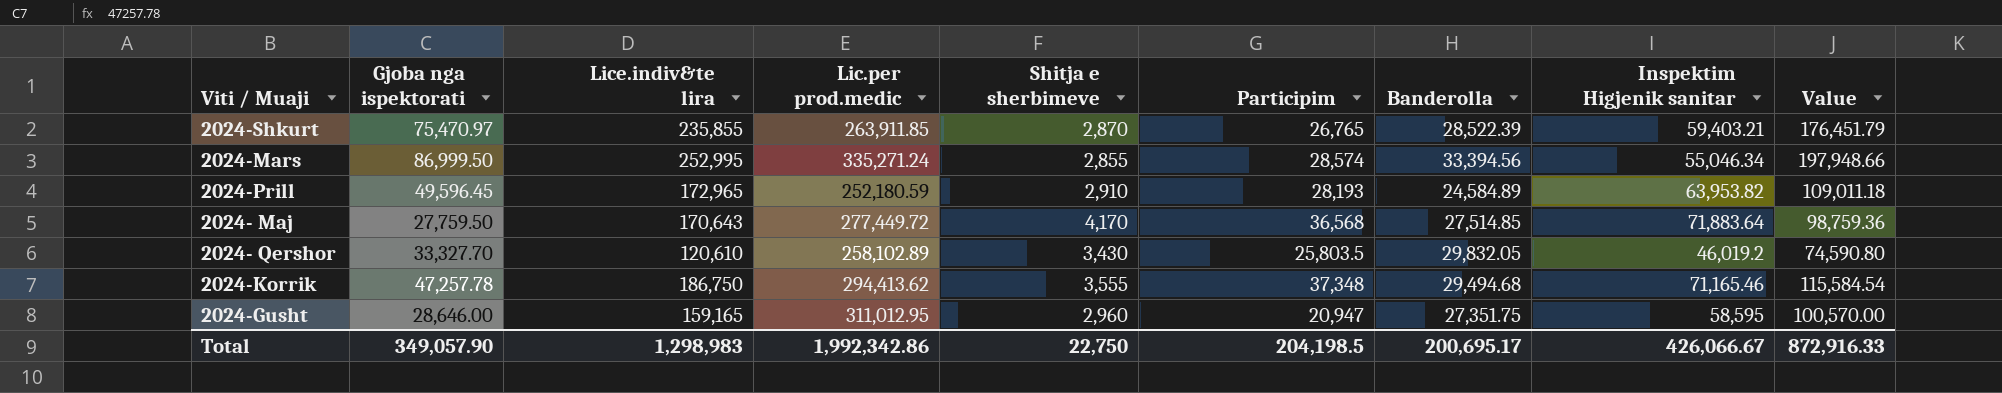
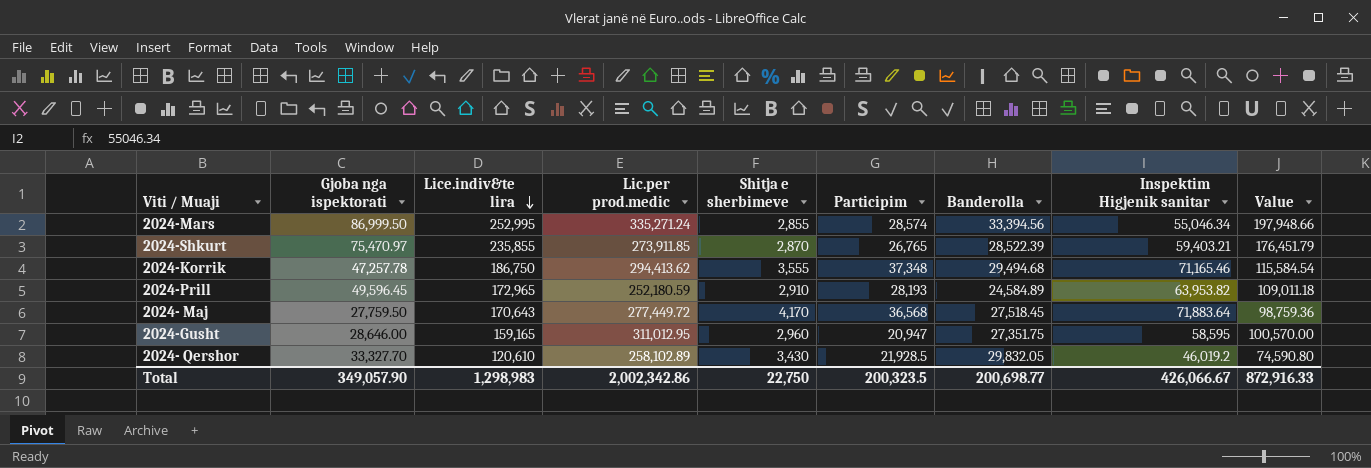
row order: none -> Lice.indiv&te lira descending
2024-Shkurt | Lic.per prod.medic: 263,911.85 -> 273,911.85
2024- Maj | Banderolla: 27,514.85 -> 27,518.45
2024- Qershor | Participim: 25,803.5 -> 21,928.5
Total | Lic.per prod.medic: 1,992,342.86 -> 2,002,342.86
Total | Participim: 204,198.5 -> 200,323.5
Total | Banderolla: 200,695.17 -> 200,698.77

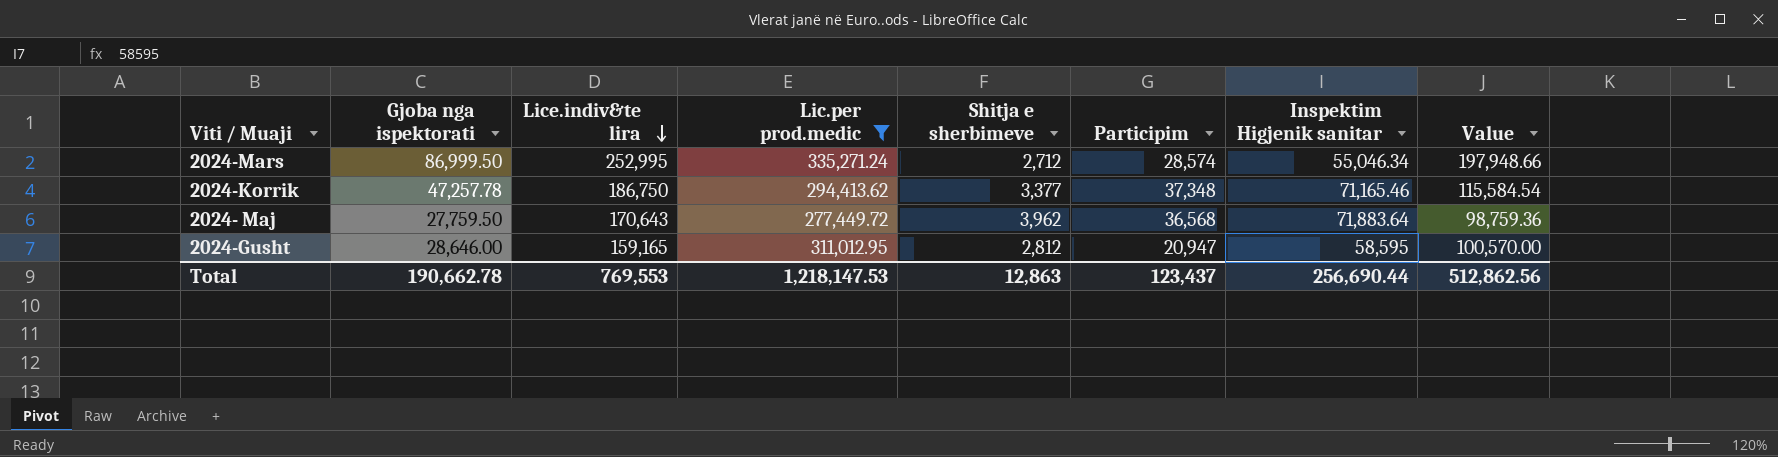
filter: none -> Lic.per prod.medic >= 277,449.72
column Banderolla | position: 7 -> none
2024-Mars | Shitja e sherbimeve: 2,855 -> 2,712
2024-Korrik | Shitja e sherbimeve: 3,555 -> 3,377
2024- Maj | Shitja e sherbimeve: 4,170 -> 3,962
2024-Gusht | Shitja e sherbimeve: 2,960 -> 2,812
Total | Gjoba nga ispektorati: 349,057.90 -> 190,662.78
Total | Lice.indiv&te lira: 1,298,983 -> 769,553
Total | Lic.per prod.medic: 2,002,342.86 -> 1,218,147.53
Total | Shitja e sherbimeve: 22,750 -> 12,863
Total | Participim: 200,323.5 -> 123,437
Total | Inspektim Higjenik sanitar: 426,066.67 -> 256,690.44
Total | Value: 872,916.33 -> 512,862.56

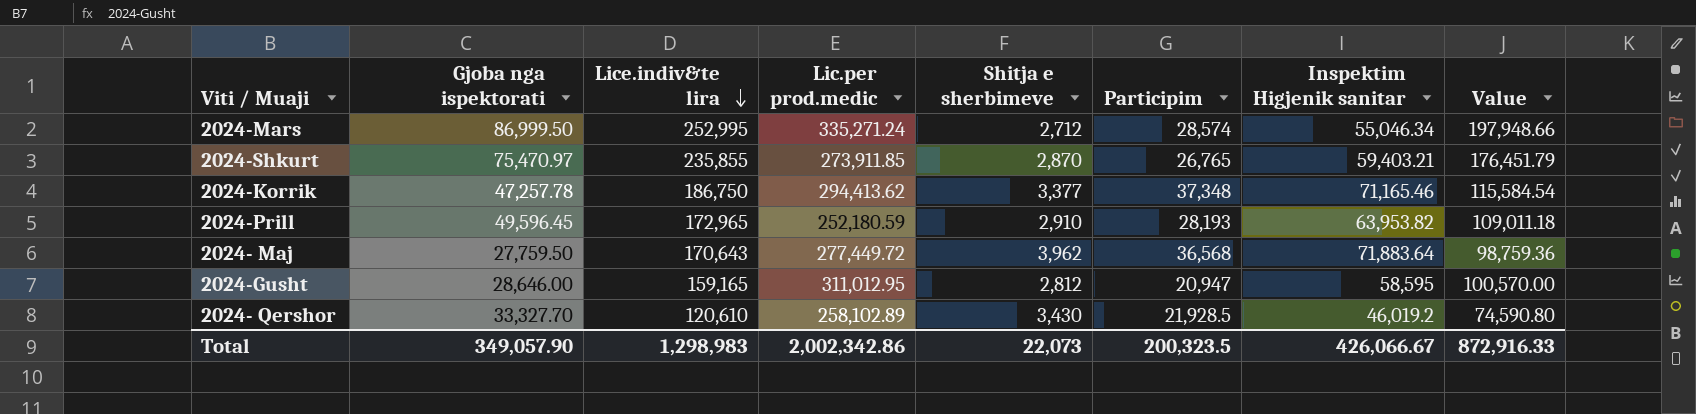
filter: Lic.per prod.medic >= 277,449.72 -> none
Total | Gjoba nga ispektorati: 190,662.78 -> 349,057.90
Total | Lice.indiv&te lira: 769,553 -> 1,298,983
Total | Lic.per prod.medic: 1,218,147.53 -> 2,002,342.86
Total | Shitja e sherbimeve: 12,863 -> 22,073
Total | Participim: 123,437 -> 200,323.5
Total | Inspektim Higjenik sanitar: 256,690.44 -> 426,066.67
Total | Value: 512,862.56 -> 872,916.33

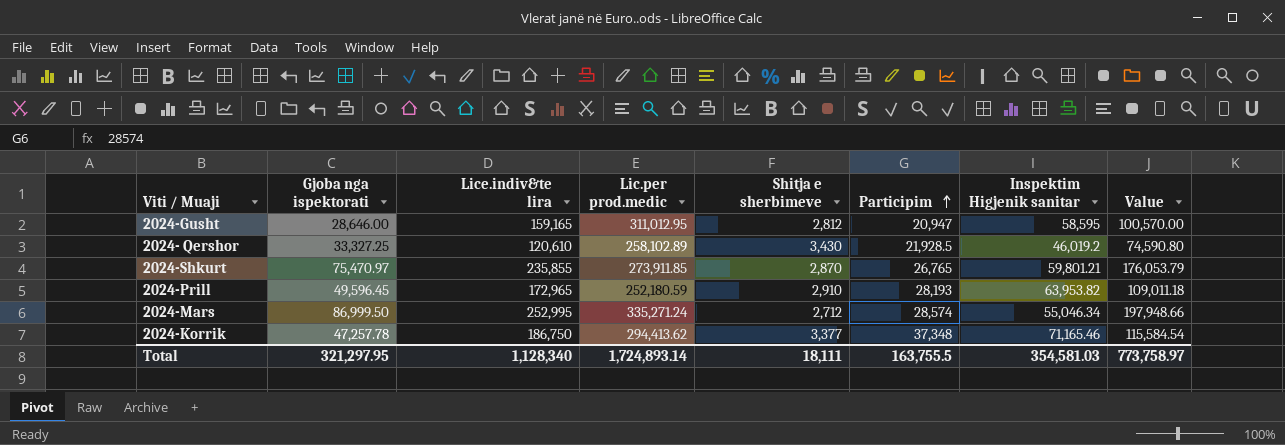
row order: Lice.indiv&te lira descending -> Participim ascending
row 2024- Maj: 27,759.50 | 170,643 | 277,449.72 | 3,962 | 36,568 | 71,883.64 | 98,759.36 -> none
2024- Qershor | Gjoba nga ispektorati: 33,327.70 -> 33,327.25
2024-Shkurt | Inspektim Higjenik sanitar: 59,403.21 -> 59,801.21
2024-Shkurt | Value: 176,451.79 -> 176,053.79
Total | Gjoba nga ispektorati: 349,057.90 -> 321,297.95
Total | Lice.indiv&te lira: 1,298,983 -> 1,128,340
Total | Lic.per prod.medic: 2,002,342.86 -> 1,724,893.14
Total | Shitja e sherbimeve: 22,073 -> 18,111
Total | Participim: 200,323.5 -> 163,755.5
Total | Inspektim Higjenik sanitar: 426,066.67 -> 354,581.03
Total | Value: 872,916.33 -> 773,758.97

